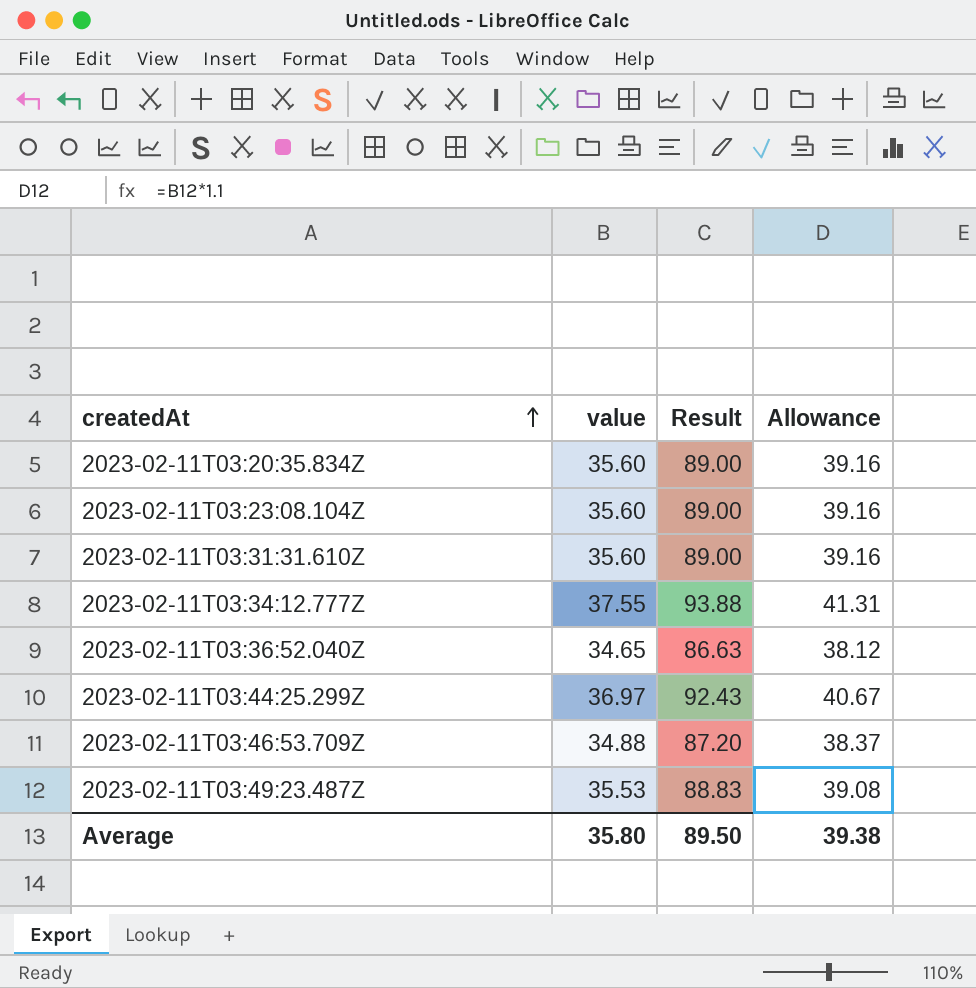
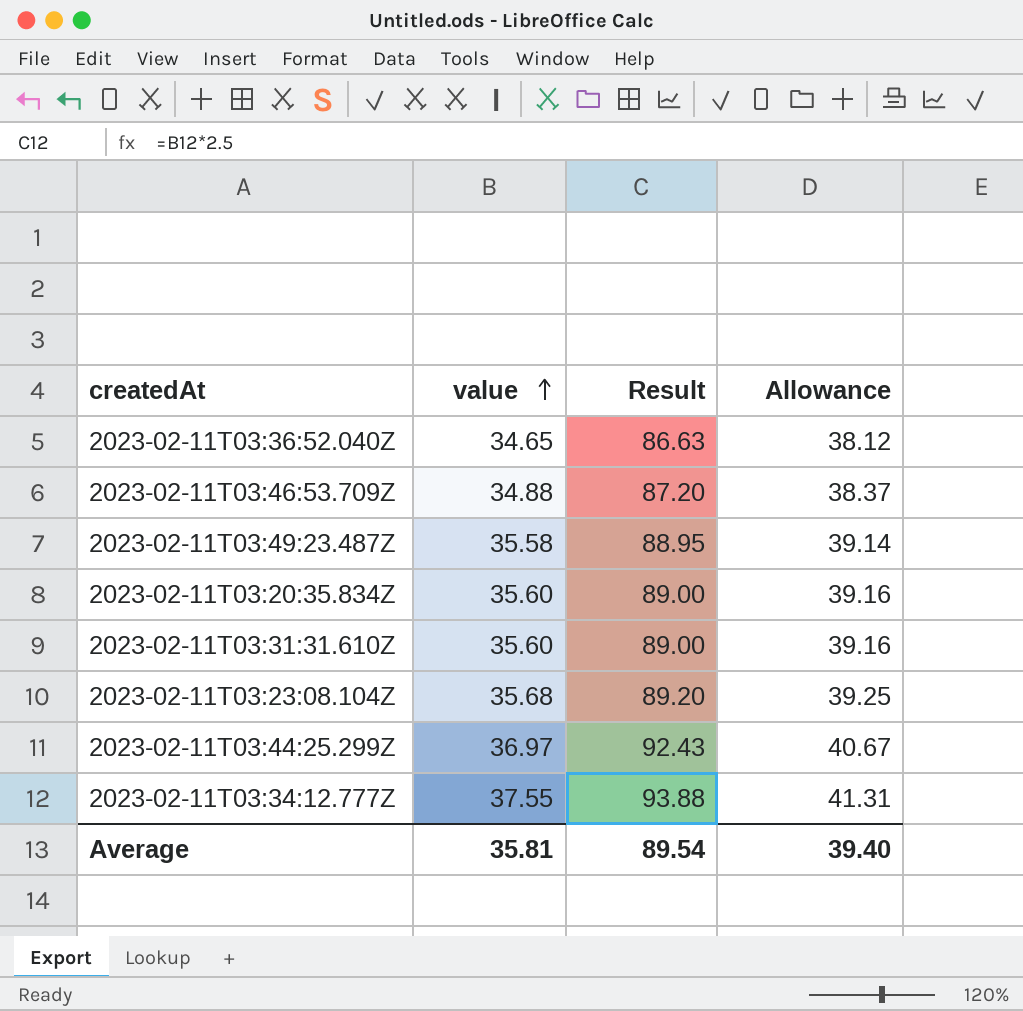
row order: createdAt ascending -> value ascending
2023-02-11T03:49:23.487Z | value: 35.53 -> 35.58
2023-02-11T03:49:23.487Z | Result: 88.83 -> 88.95
2023-02-11T03:49:23.487Z | Allowance: 39.08 -> 39.14
2023-02-11T03:23:08.104Z | value: 35.60 -> 35.68
2023-02-11T03:23:08.104Z | Result: 89.00 -> 89.20
2023-02-11T03:23:08.104Z | Allowance: 39.16 -> 39.25
Average | value: 35.80 -> 35.81
Average | Result: 89.50 -> 89.54
Average | Allowance: 39.38 -> 39.40

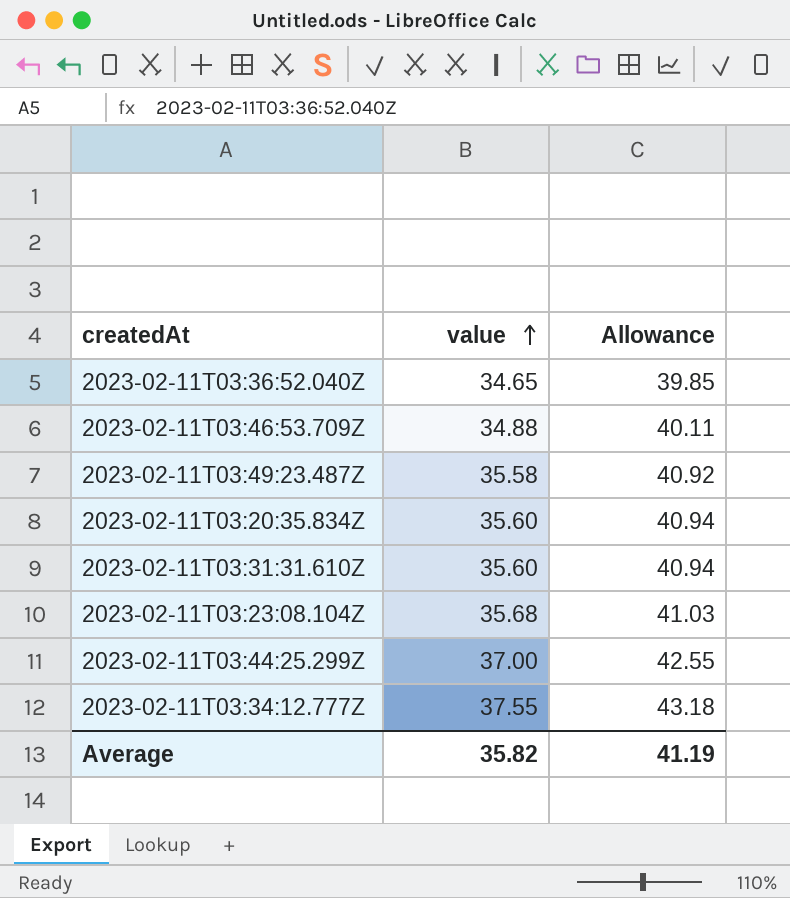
column Result | formula: [value] * 2.5 -> none
column Allowance | formula: [value] * 1.1 -> [value] * 1.15
2023-02-11T03:44:25.299Z | value: 36.97 -> 37.00
Average | value: 35.81 -> 35.82
Average | Allowance: 39.40 -> 41.19

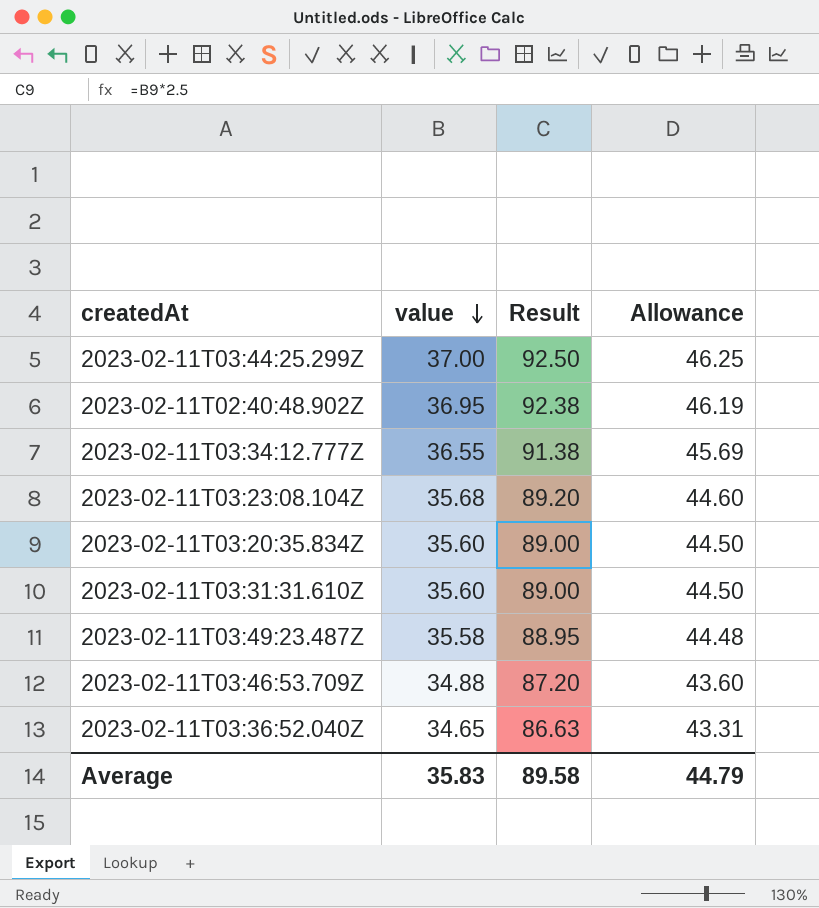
row order: value ascending -> value descending
column Result | formula: none -> [value] * 2.5
column Allowance | formula: [value] * 1.15 -> [value] * 1.25
row 2023-02-11T02:40:48.902Z: none -> 36.95 | 92.38 | 46.19
2023-02-11T03:34:12.777Z | value: 37.55 -> 36.55
Average | value: 35.82 -> 35.83
Average | Allowance: 41.19 -> 44.79

